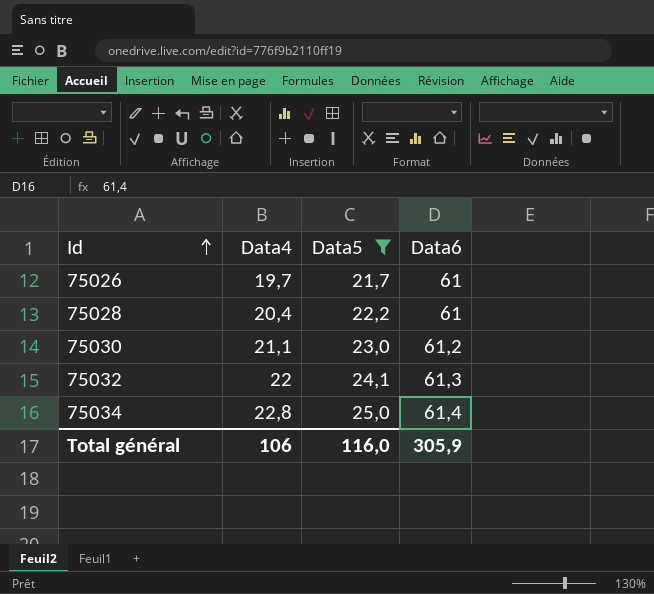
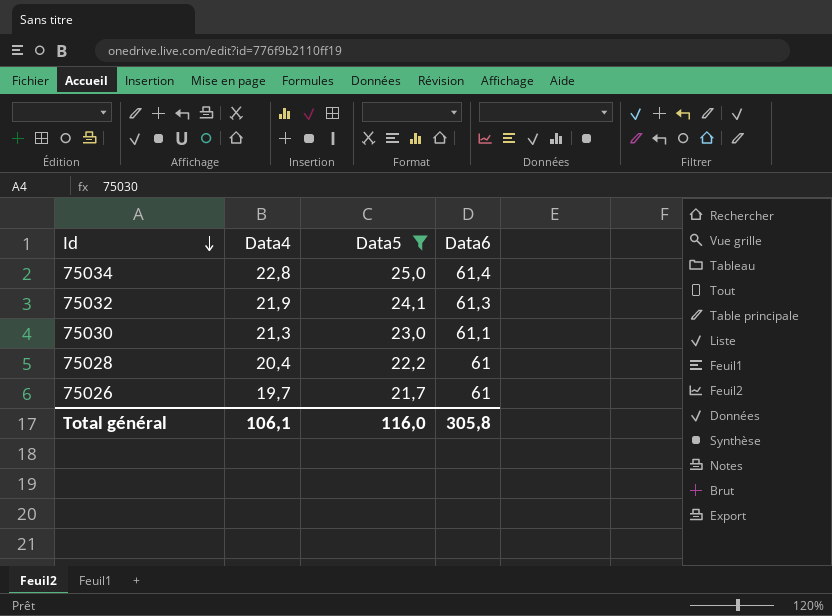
row order: Id ascending -> Id descending
75032 | Data4: 22 -> 21,9
75030 | Data4: 21,1 -> 21,3
75030 | Data6: 61,2 -> 61,1
Total général | Data4: 106 -> 106,1
Total général | Data6: 305,9 -> 305,8

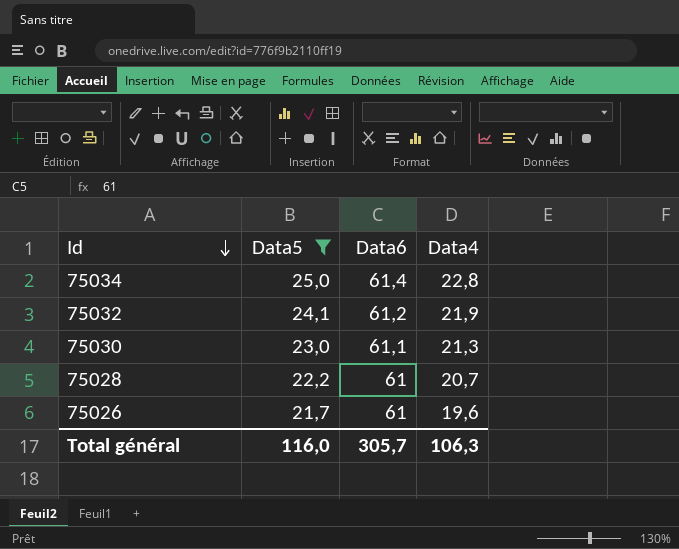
column Data4 | position: 2 -> 4
75032 | Data6: 61,3 -> 61,2
75028 | Data4: 20,4 -> 20,7
75026 | Data4: 19,7 -> 19,6
Total général | Data6: 305,8 -> 305,7
Total général | Data4: 106,1 -> 106,3

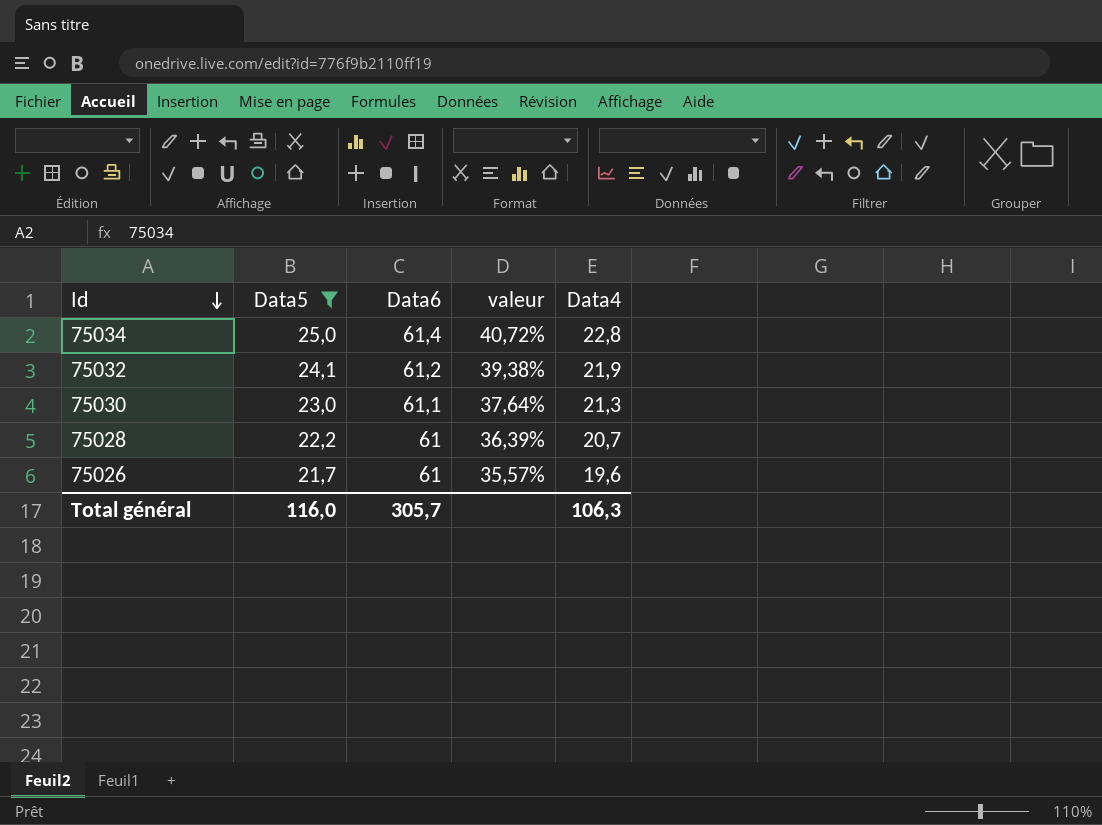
column valeur | formula: none -> [Data5] / [Data6]

